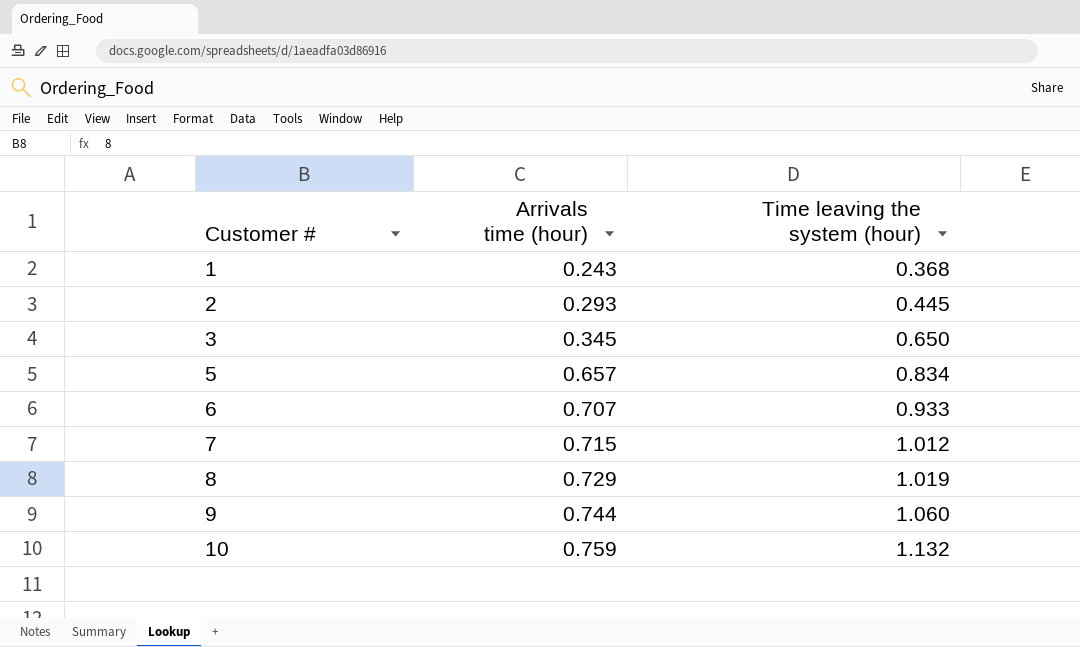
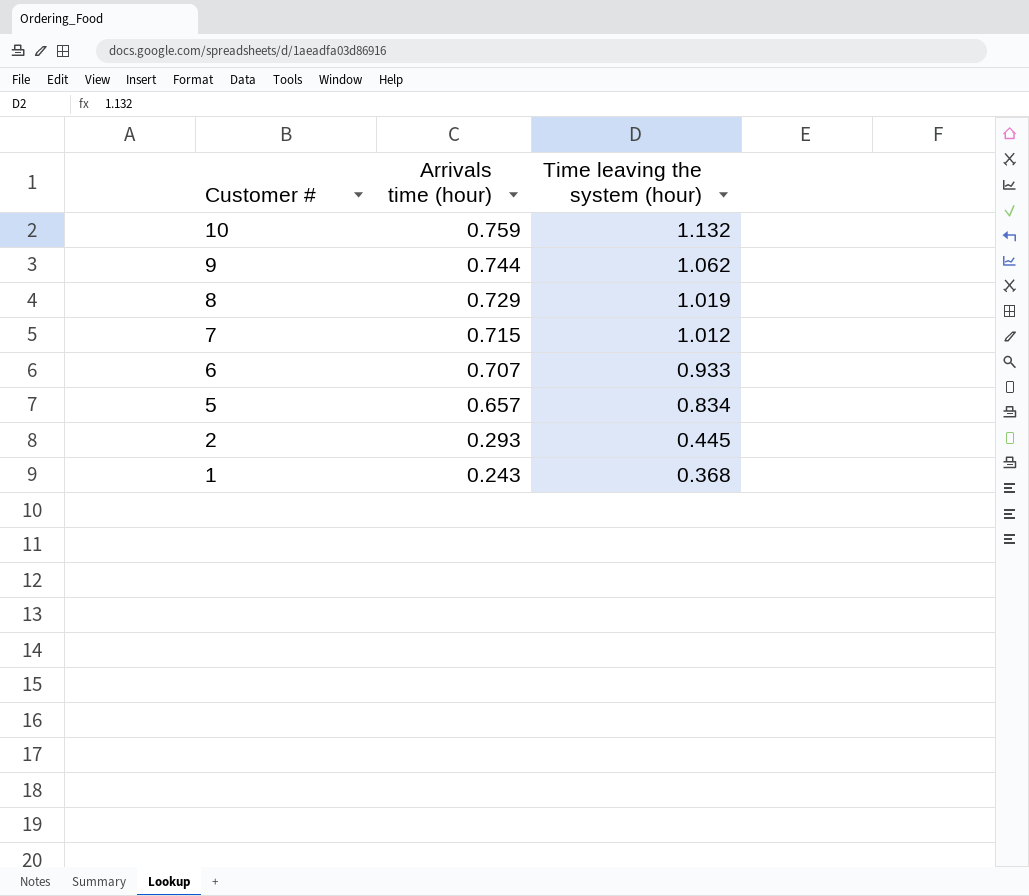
row order: Customer # ascending -> Customer # descending
row 3: 0.345 | 0.650 -> none
9 | Time leaving the system (hour): 1.060 -> 1.062

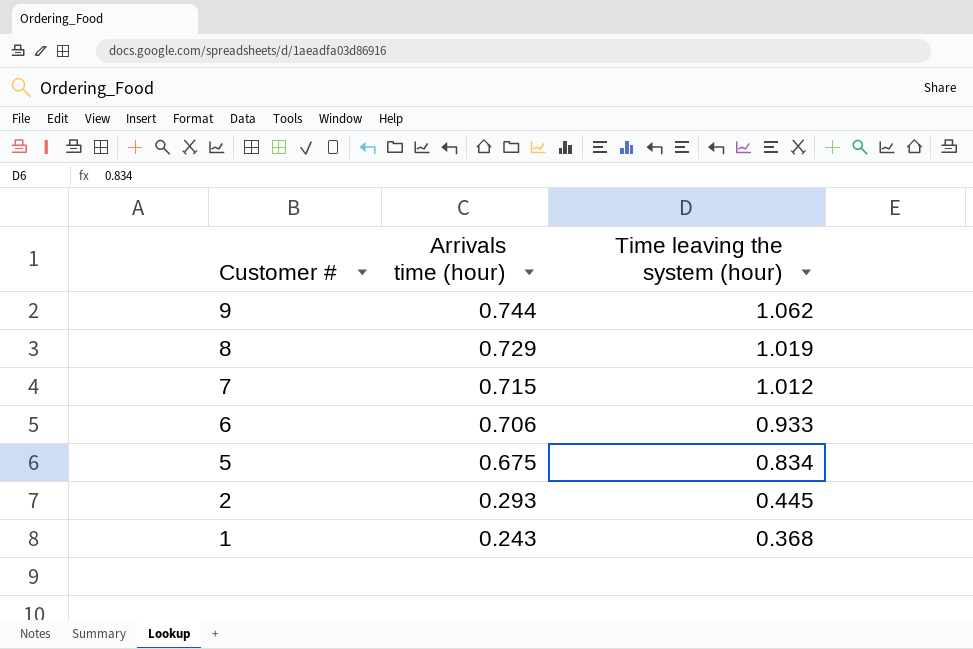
row 10: 0.759 | 1.132 -> none
6 | Arrivals time (hour): 0.707 -> 0.706
5 | Arrivals time (hour): 0.657 -> 0.675

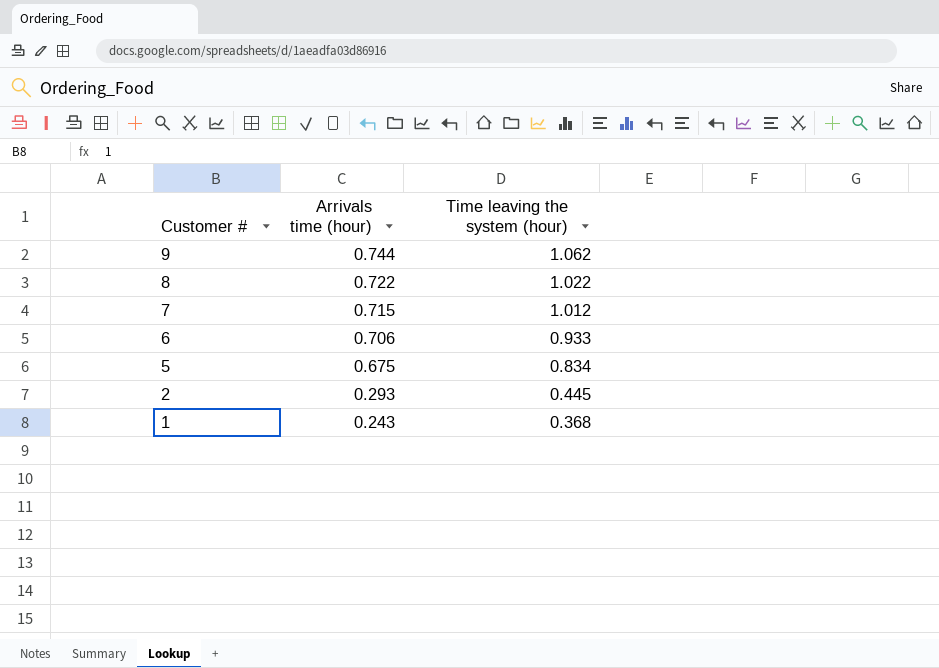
8 | Arrivals time (hour): 0.729 -> 0.722
8 | Time leaving the system (hour): 1.019 -> 1.022

